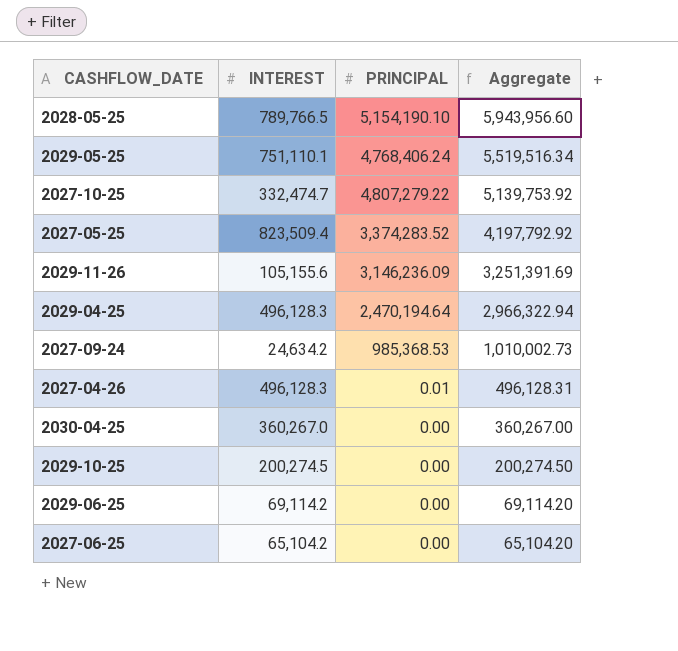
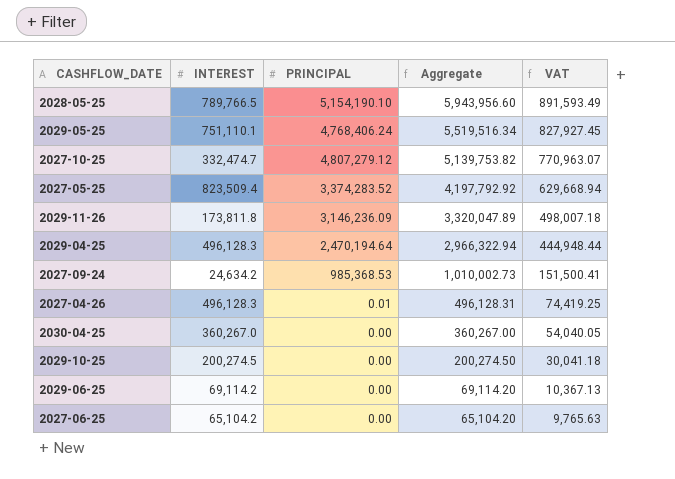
column VAT | formula: none -> [Aggregate] * 0.15
2027-10-25 | PRINCIPAL: 4,807,279.22 -> 4,807,279.12
2027-10-25 | Aggregate: 5,139,753.92 -> 5,139,753.82
2029-11-26 | INTEREST: 105,155.6 -> 173,811.8
2029-11-26 | Aggregate: 3,251,391.69 -> 3,320,047.89

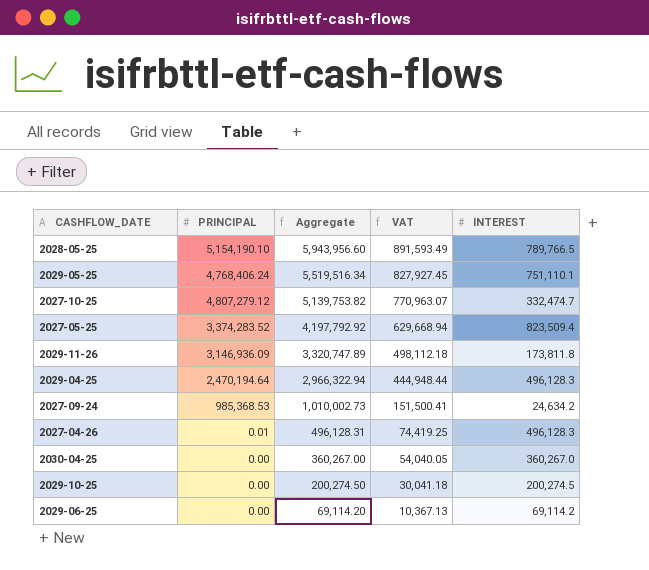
column INTEREST | position: 2 -> 5
row 2027-06-25: 65,104.2 | 0.00 | 65,104.20 | 9,765.63 -> none
2029-11-26 | PRINCIPAL: 3,146,236.09 -> 3,146,936.09
2029-11-26 | Aggregate: 3,320,047.89 -> 3,320,747.89
2029-11-26 | VAT: 498,007.18 -> 498,112.18

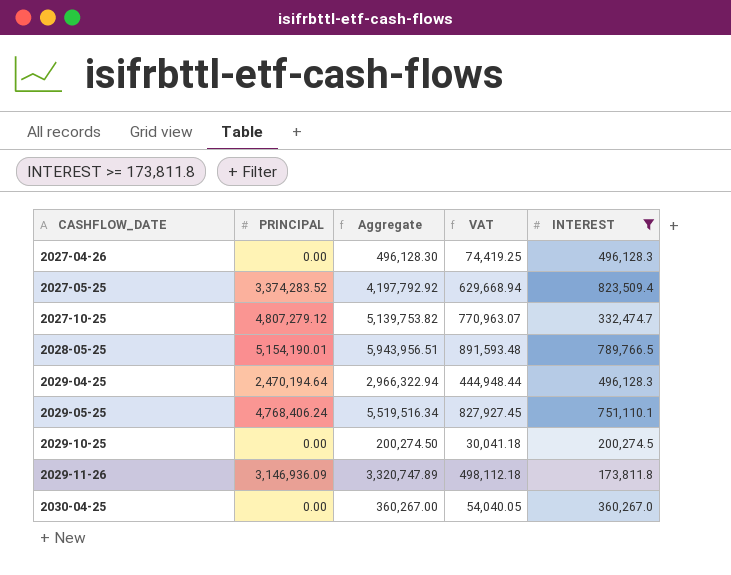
filter: none -> INTEREST >= 173,811.8
row order: Aggregate descending -> CASHFLOW_DATE ascending
2027-04-26 | PRINCIPAL: 0.01 -> 0.00
2027-04-26 | Aggregate: 496,128.31 -> 496,128.30
2028-05-25 | PRINCIPAL: 5,154,190.10 -> 5,154,190.01
2028-05-25 | Aggregate: 5,943,956.60 -> 5,943,956.51
2028-05-25 | VAT: 891,593.49 -> 891,593.48

